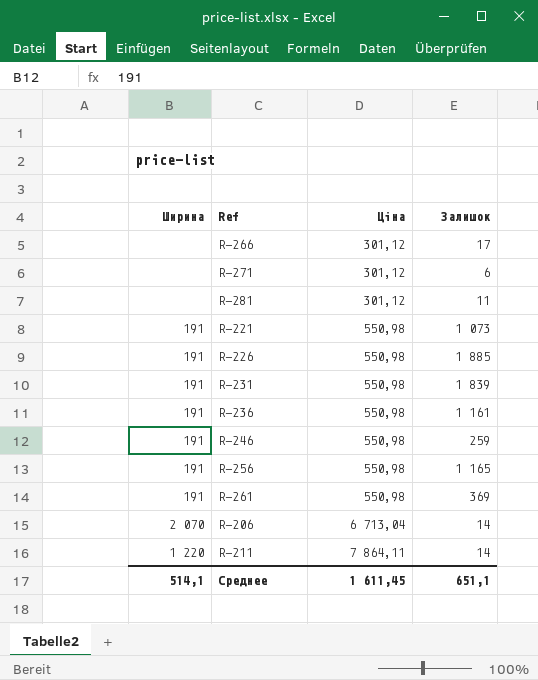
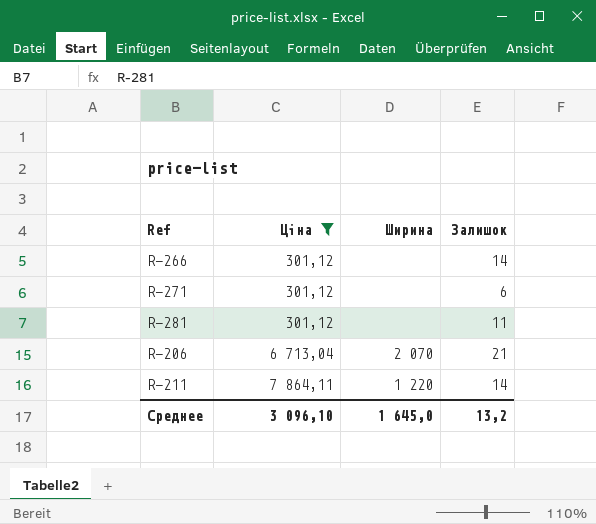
filter: none -> Ціна != 550,98
column Ширина | position: 1 -> 3
R-266 | Залишок: 17 -> 14
R-206 | Залишок: 14 -> 21
Среднее | Ціна: 1 611,45 -> 3 096,10
Среднее | Ширина: 514,1 -> 1 645,0
Среднее | Залишок: 651,1 -> 13,2

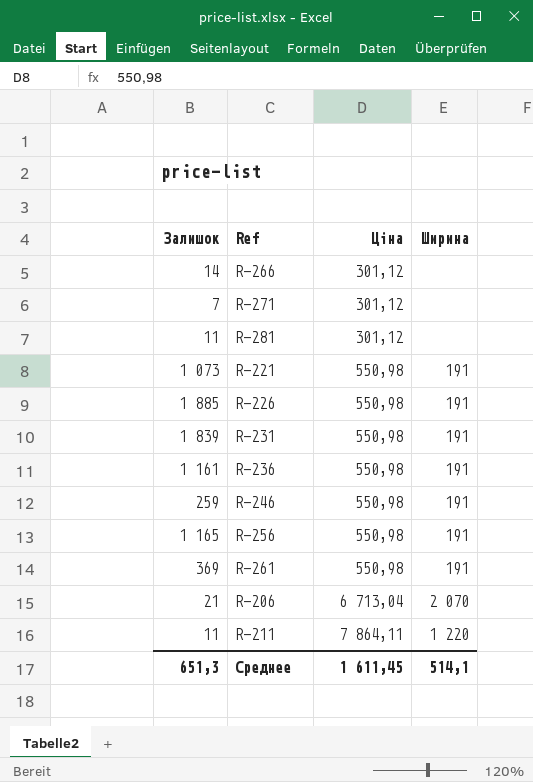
filter: Ціна != 550,98 -> none
column Залишок | position: 4 -> 1
R-271 | Залишок: 6 -> 7
R-211 | Залишок: 14 -> 11
Среднее | Залишок: 13,2 -> 651,3
Среднее | Ціна: 3 096,10 -> 1 611,45
Среднее | Ширина: 1 645,0 -> 514,1

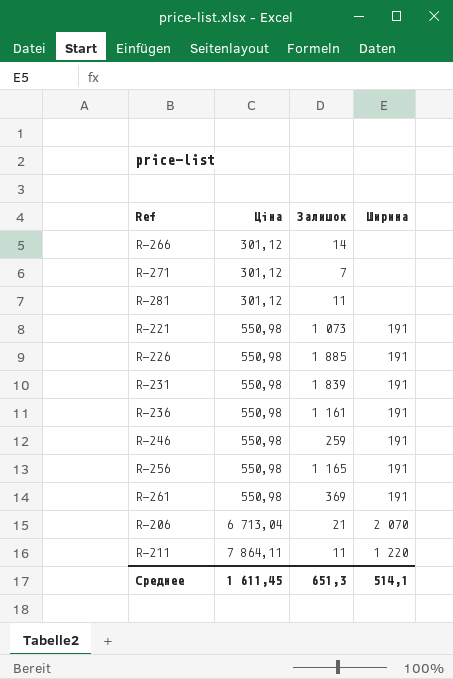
column Залишок | position: 1 -> 3

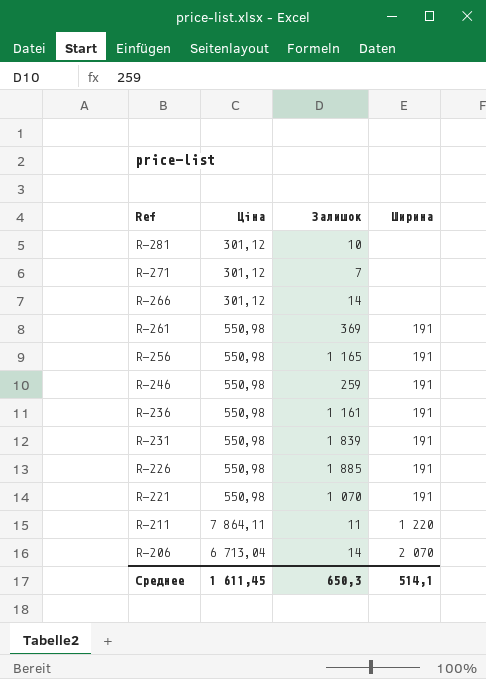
row order: Ціна ascending -> Ref descending
R-281 | Залишок: 11 -> 10
R-221 | Залишок: 1 073 -> 1 070
R-206 | Залишок: 21 -> 14
Среднее | Залишок: 651,3 -> 650,3

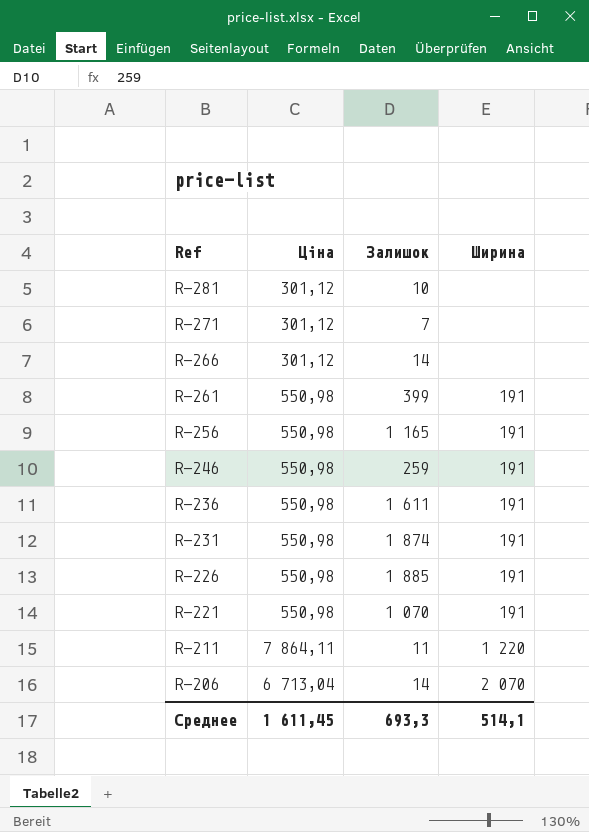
R-261 | Залишок: 369 -> 399
R-236 | Залишок: 1 161 -> 1 611
R-231 | Залишок: 1 839 -> 1 874
Среднее | Залишок: 650,3 -> 693,3

